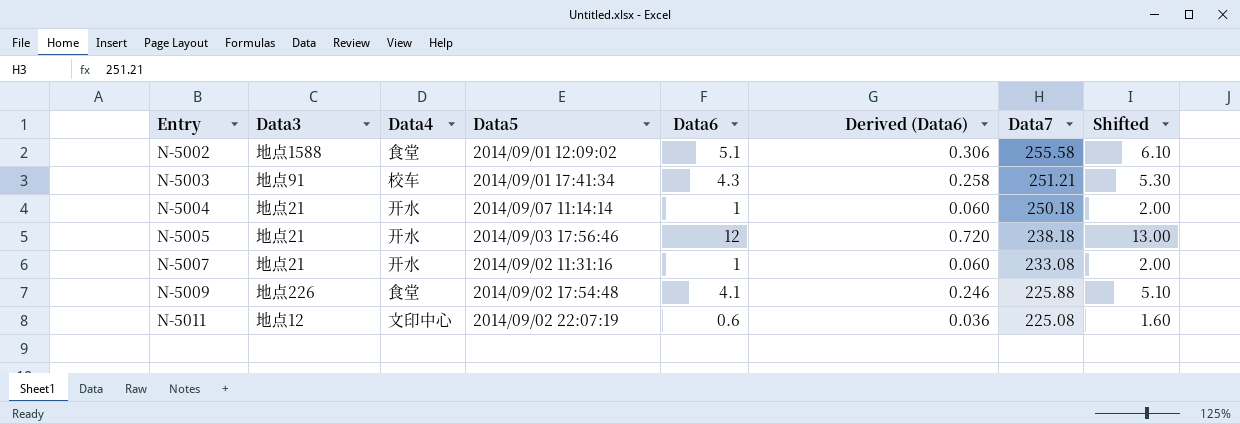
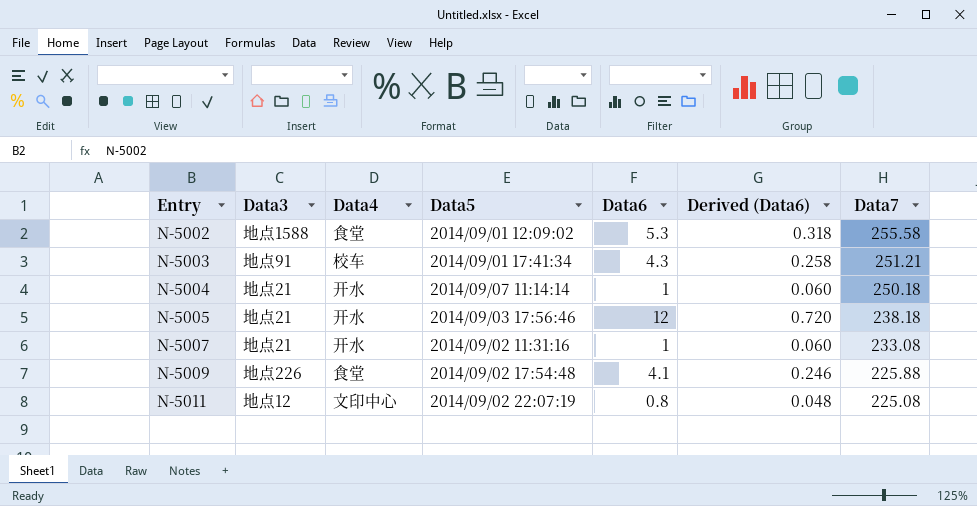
column Shifted | formula: [Data6] + 1 -> none
N-5002 | Data6: 5.1 -> 5.3
N-5002 | Derived (Data6): 0.306 -> 0.318
N-5011 | Data6: 0.6 -> 0.8
N-5011 | Derived (Data6): 0.036 -> 0.048

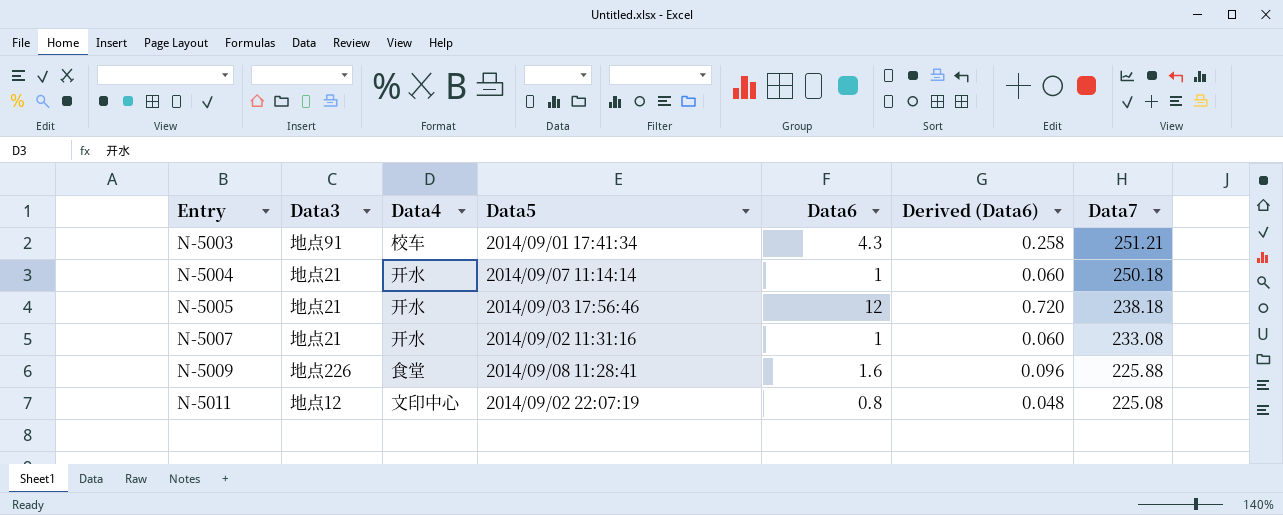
row N-5002: 地点1588 | 食堂 | 2014/09/01 12:09:02 | 5.3 | 0.318 | 255.58 -> none
N-5009 | Data5: 2014/09/02 17:54:48 -> 2014/09/08 11:28:41
N-5009 | Data6: 4.1 -> 1.6
N-5009 | Derived (Data6): 0.246 -> 0.096

